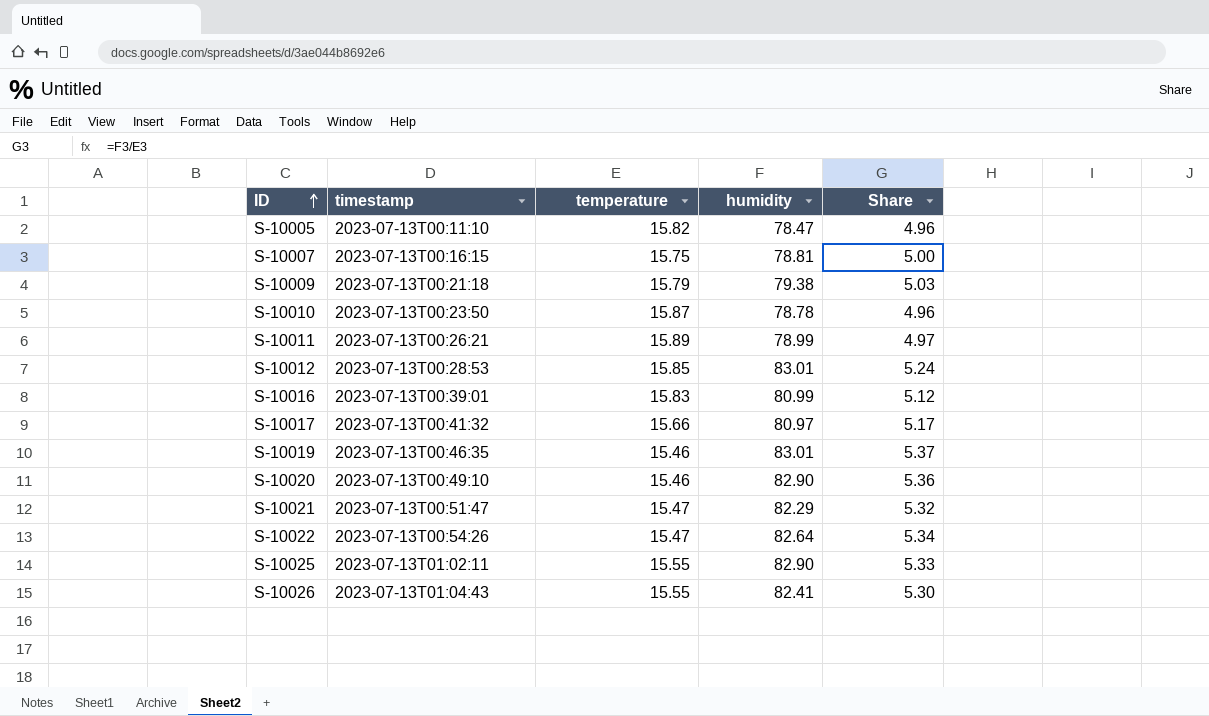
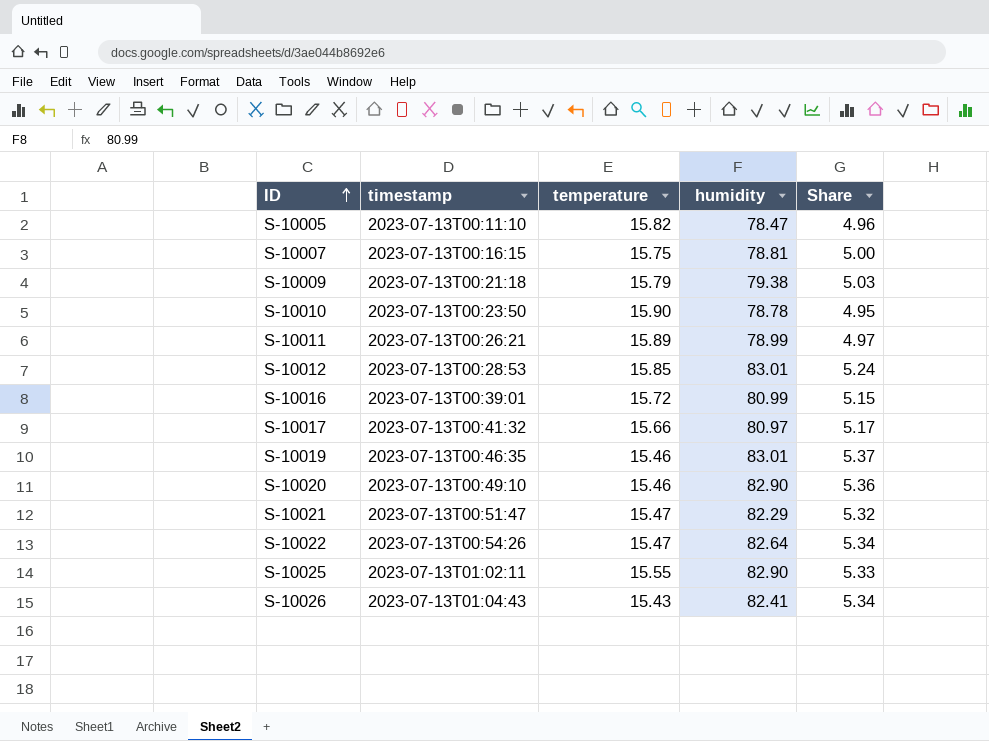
S-10010 | temperature: 15.87 -> 15.90
S-10010 | Share: 4.96 -> 4.95
S-10016 | temperature: 15.83 -> 15.72
S-10016 | Share: 5.12 -> 5.15
S-10026 | temperature: 15.55 -> 15.43
S-10026 | Share: 5.30 -> 5.34

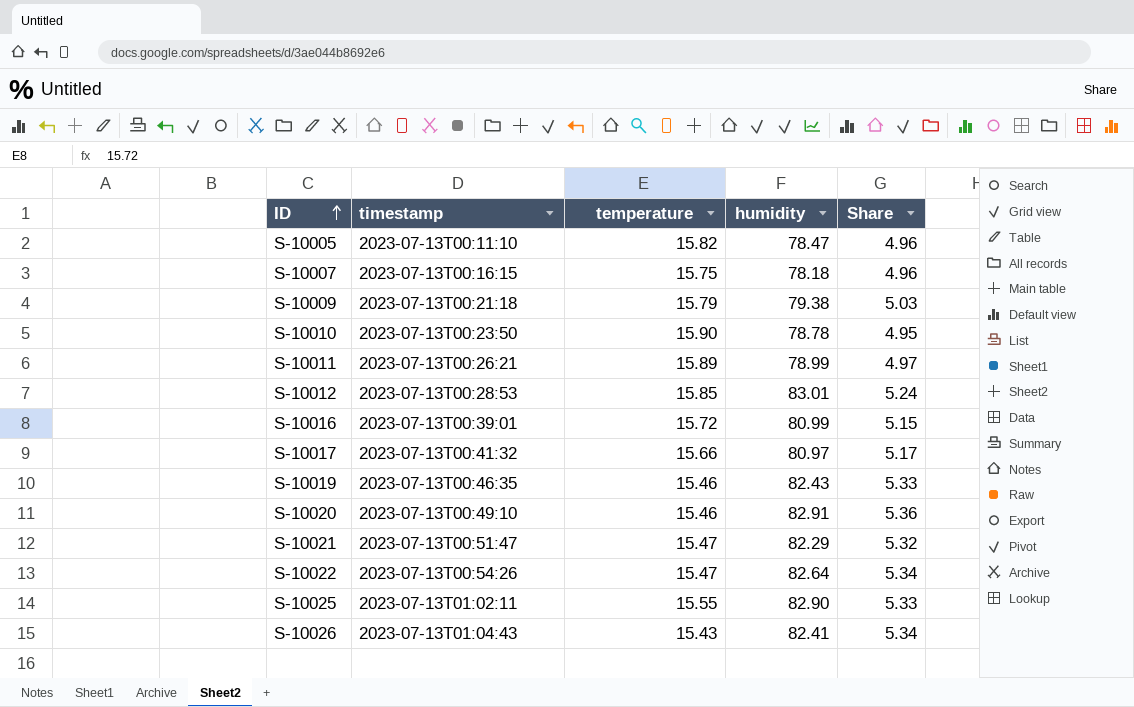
S-10007 | humidity: 78.81 -> 78.18
S-10007 | Share: 5.00 -> 4.96
S-10019 | humidity: 83.01 -> 82.43
S-10019 | Share: 5.37 -> 5.33
S-10020 | humidity: 82.90 -> 82.91

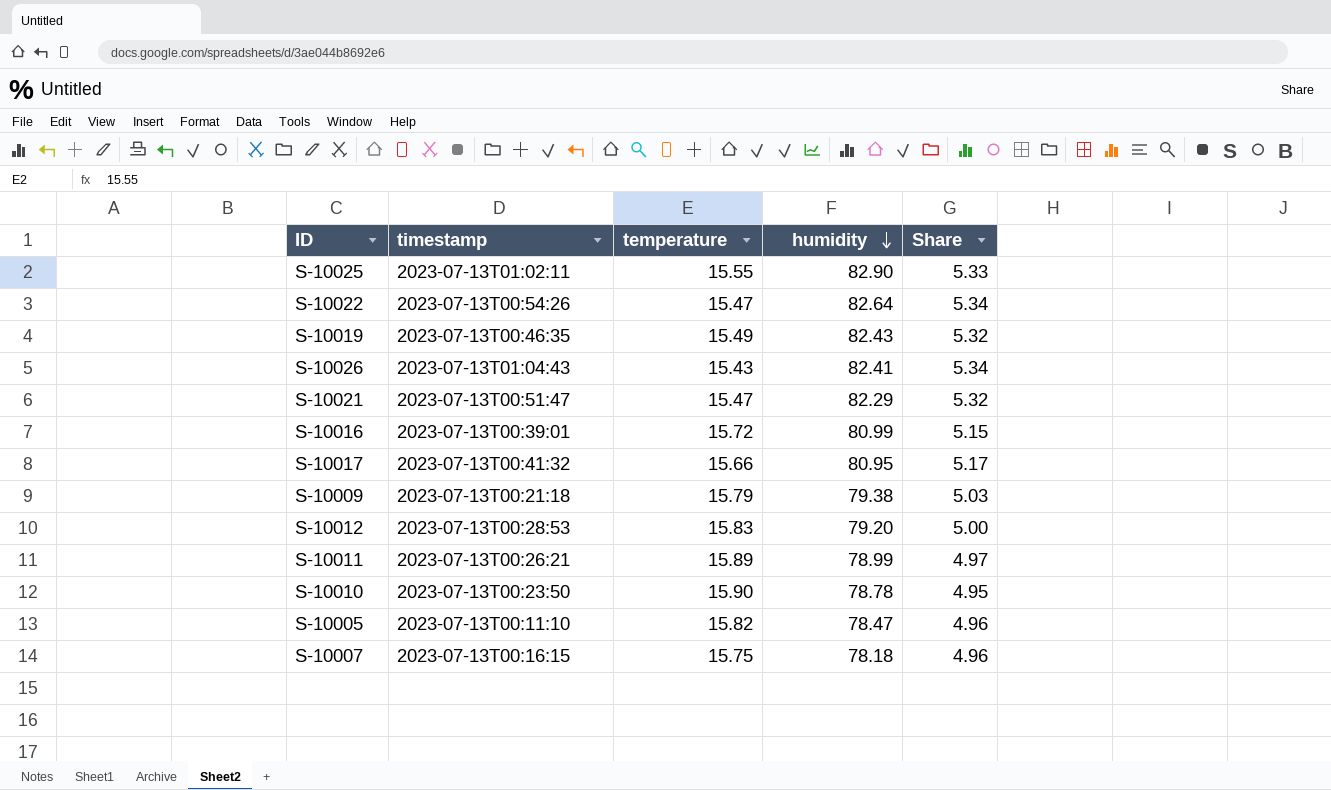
row order: ID ascending -> humidity descending
row S-10020: 2023-07-13T00:49:10 | 15.46 | 82.91 | 5.36 -> none
S-10019 | temperature: 15.46 -> 15.49
S-10019 | Share: 5.33 -> 5.32
S-10017 | humidity: 80.97 -> 80.95
S-10012 | temperature: 15.85 -> 15.83
S-10012 | humidity: 83.01 -> 79.20
S-10012 | Share: 5.24 -> 5.00

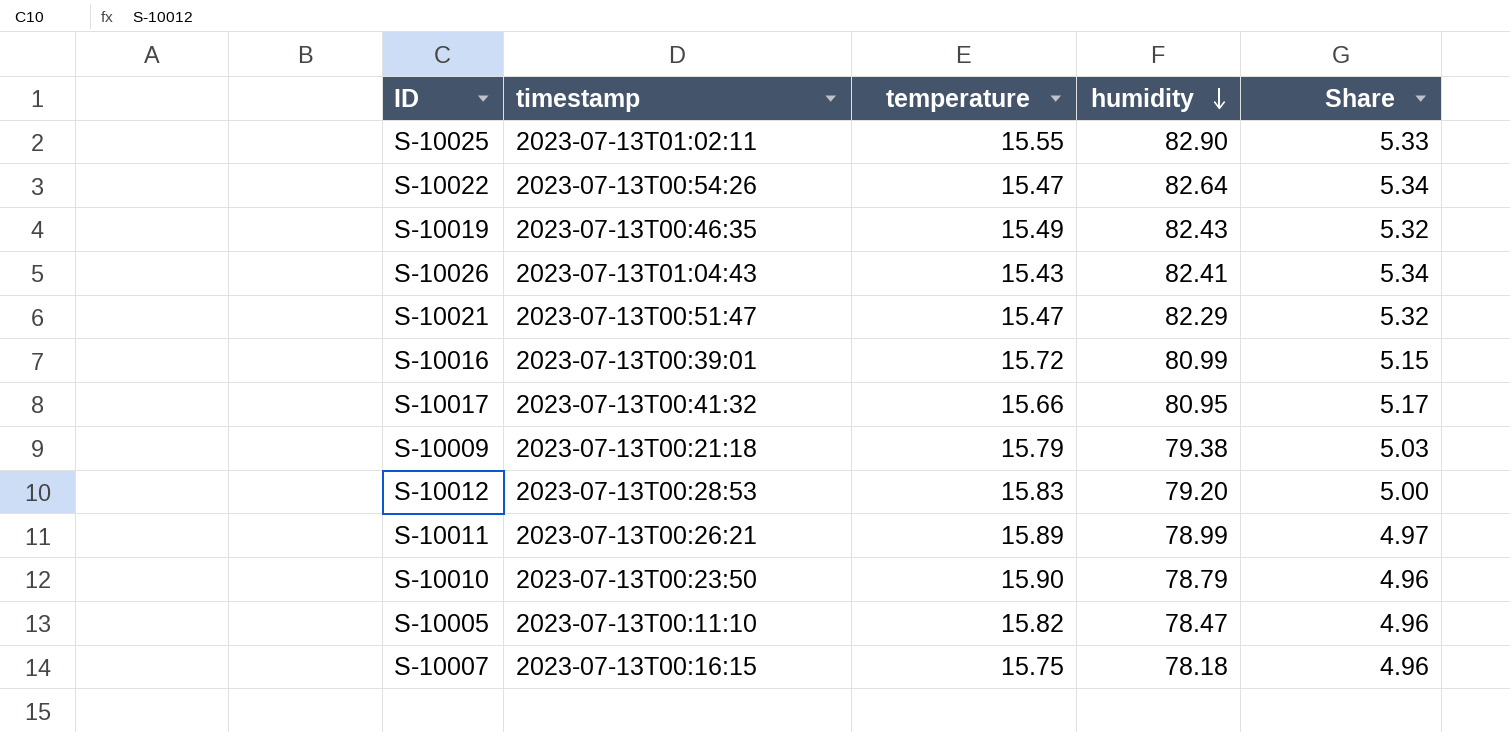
S-10010 | humidity: 78.78 -> 78.79
S-10010 | Share: 4.95 -> 4.96

